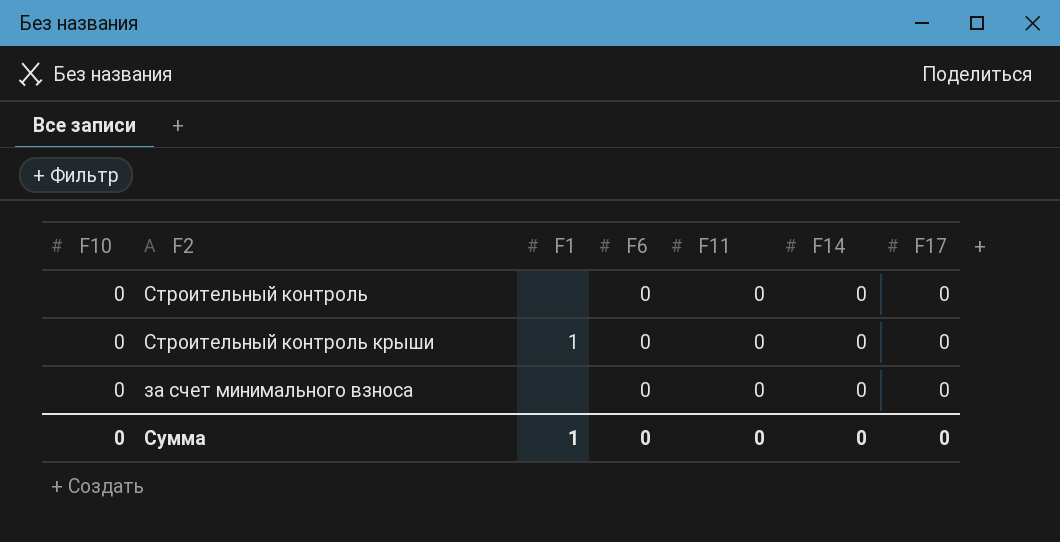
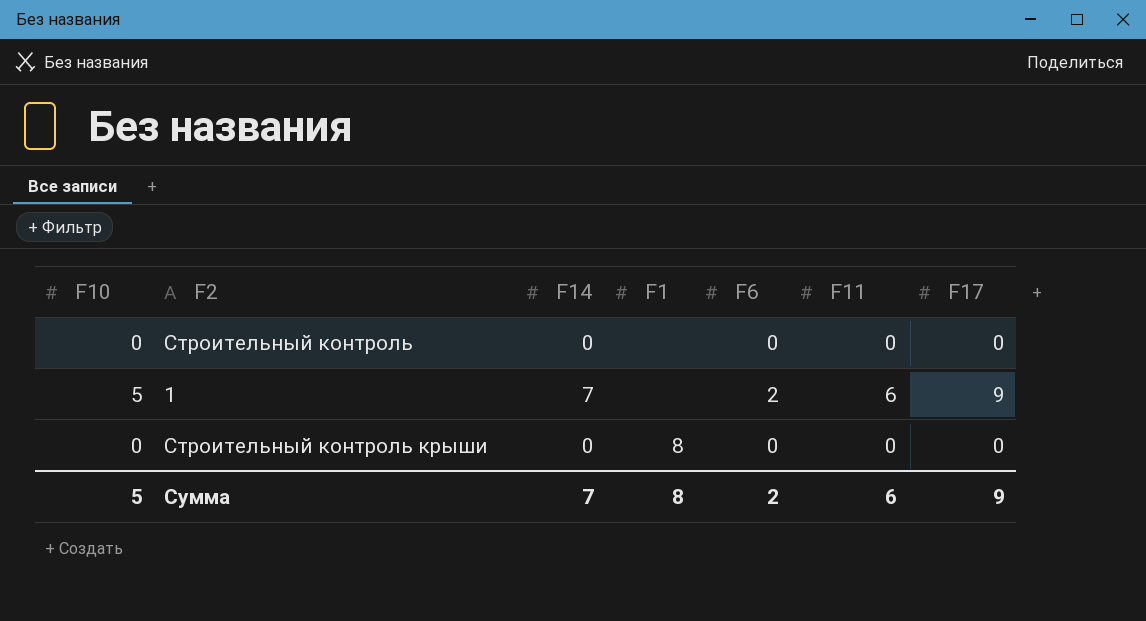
column F14 | position: 6 -> 3
row за счет минимального взноса: 0 | none | 0 | 0 | 0 | 0 -> none
row 1: none -> 5 | 7 | none | 2 | 6 | 9
Строительный контроль крыши | F1: 1 -> 8
Сумма | F10: 0 -> 5
Сумма | F14: 0 -> 7
Сумма | F1: 1 -> 8
Сумма | F6: 0 -> 2
Сумма | F11: 0 -> 6
Сумма | F17: 0 -> 9

